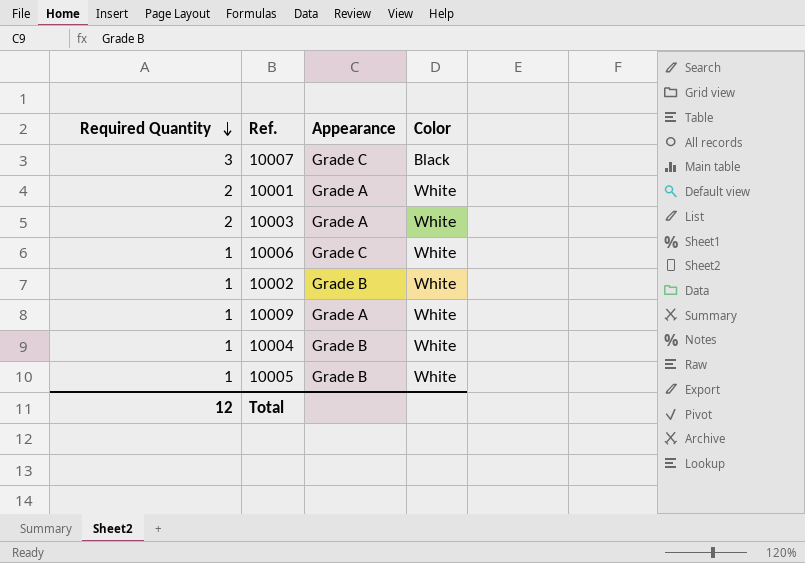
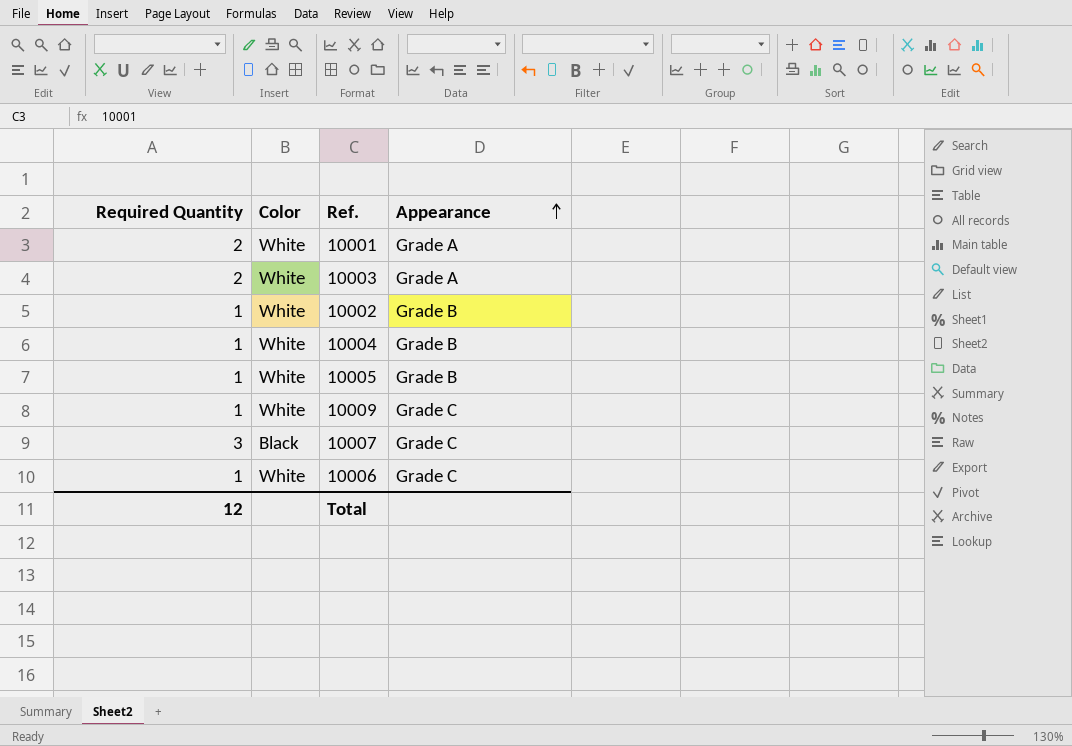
row order: Required Quantity descending -> Appearance ascending
column Color | position: 4 -> 2
10009 | Appearance: Grade A -> Grade C

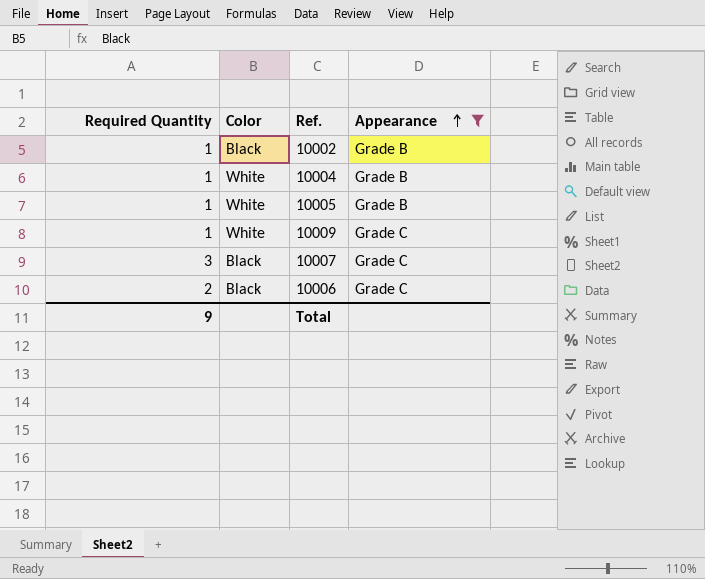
filter: none -> Appearance != Grade A
10002 | Color: White -> Black
10006 | Required Quantity: 1 -> 2
10006 | Color: White -> Black
Total | Required Quantity: 12 -> 9

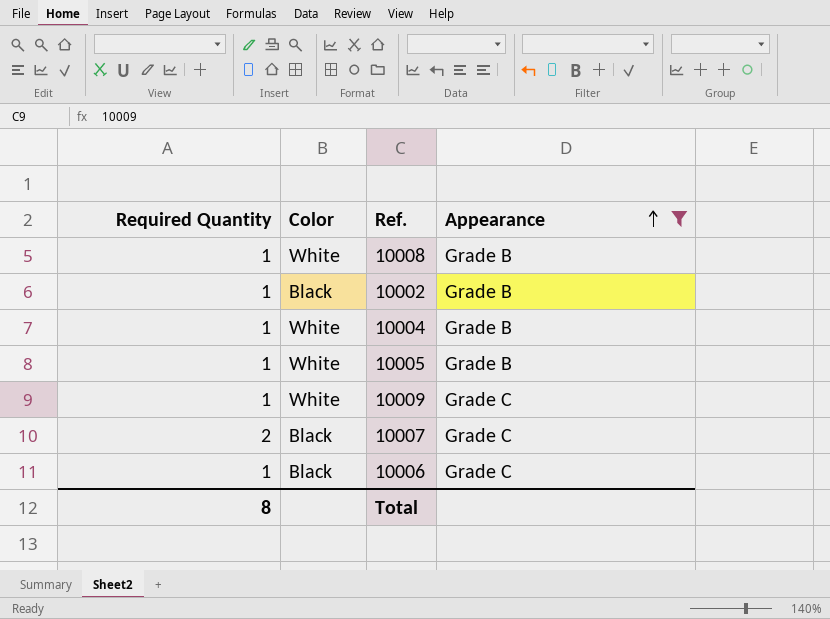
row 10008: none -> 1 | White | Grade B
10007 | Required Quantity: 3 -> 2
10006 | Required Quantity: 2 -> 1
Total | Required Quantity: 9 -> 8

